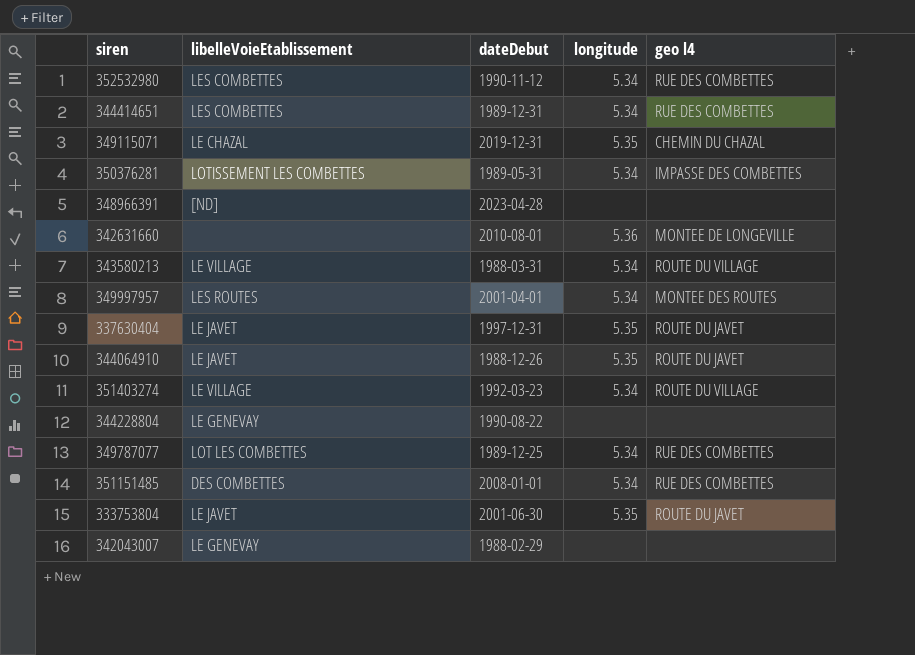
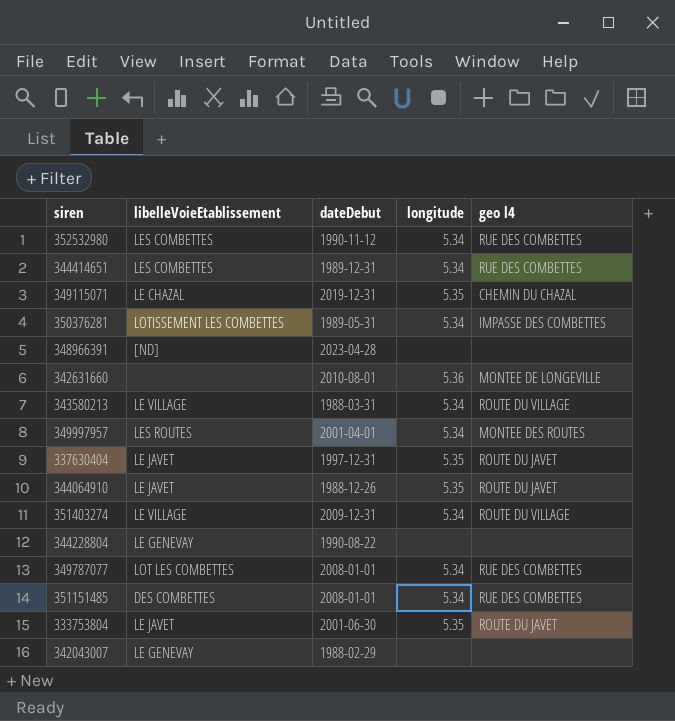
351403274 | dateDebut: 1992-03-23 -> 2009-12-31
349787077 | dateDebut: 1989-12-25 -> 2008-01-01

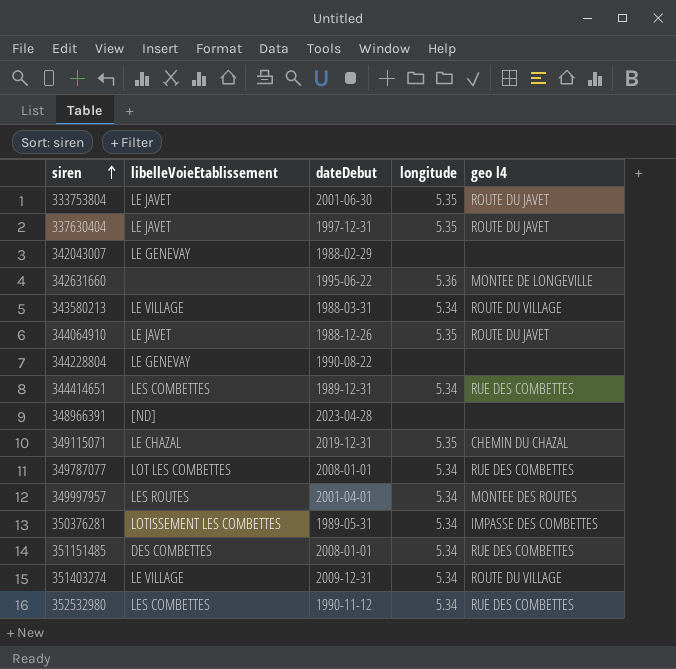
row order: none -> siren ascending
342631660 | dateDebut: 2010-08-01 -> 1995-06-22

